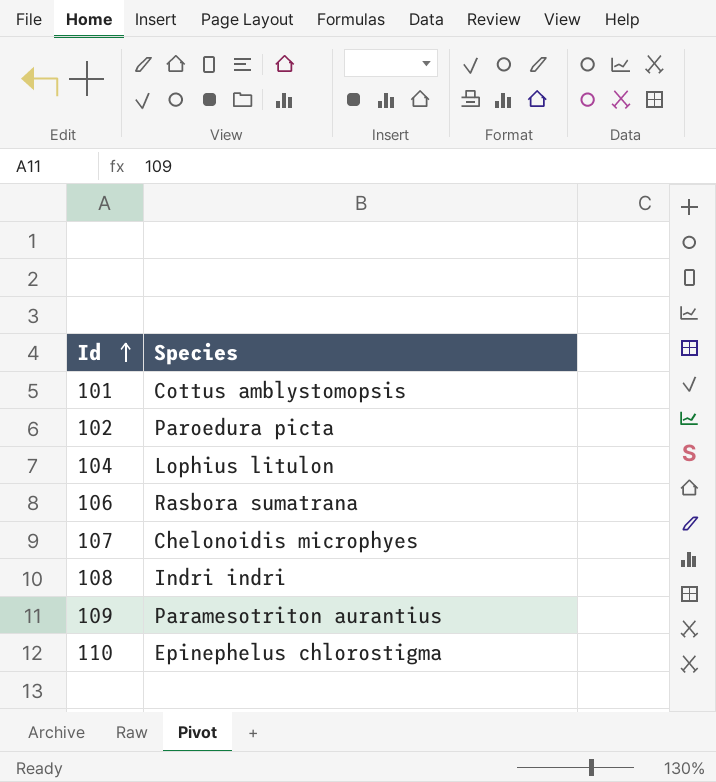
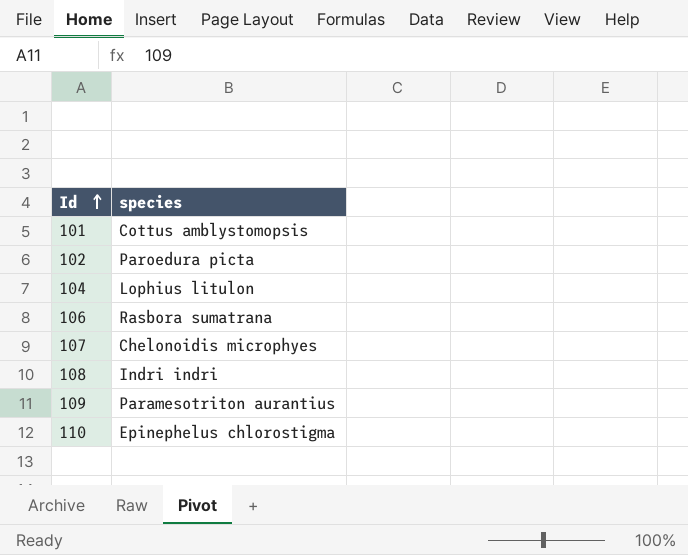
column name: Species -> species

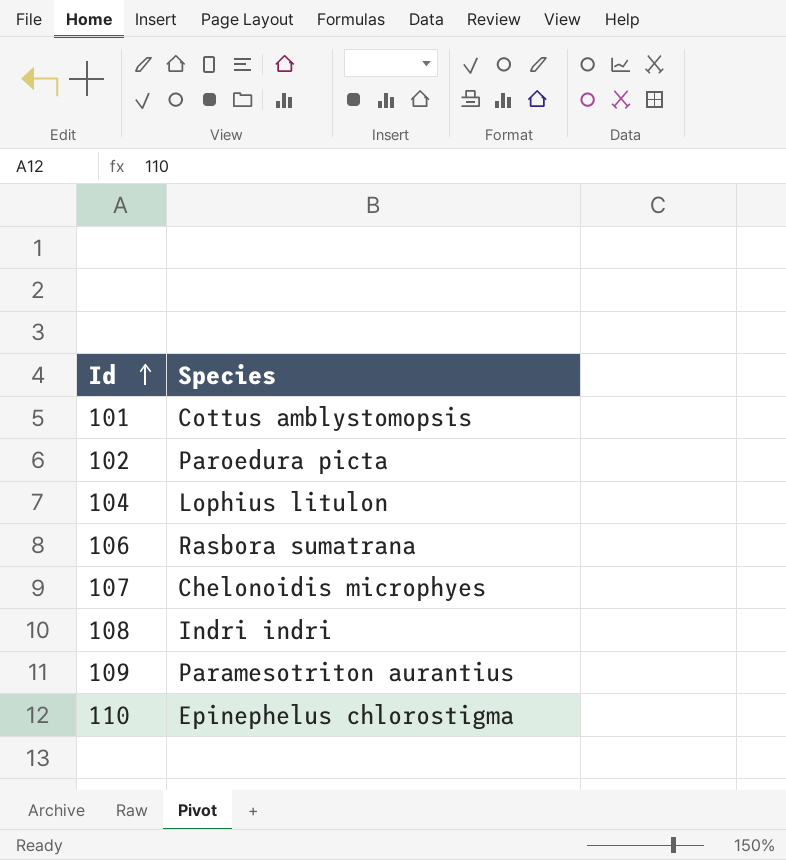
column name: species -> Species

